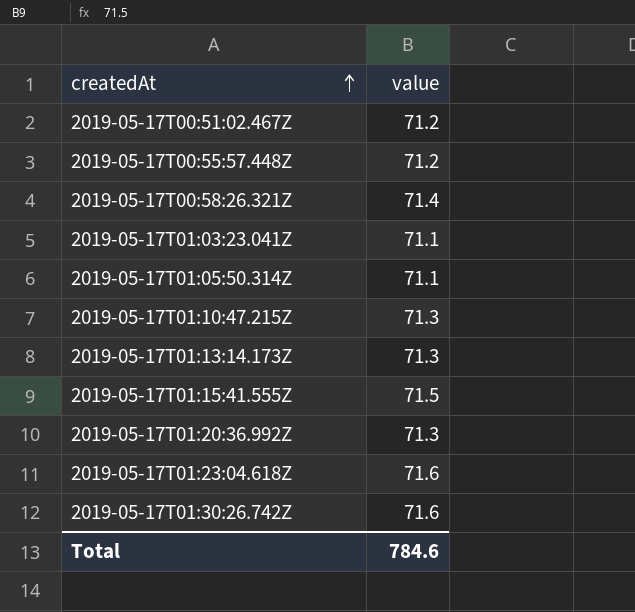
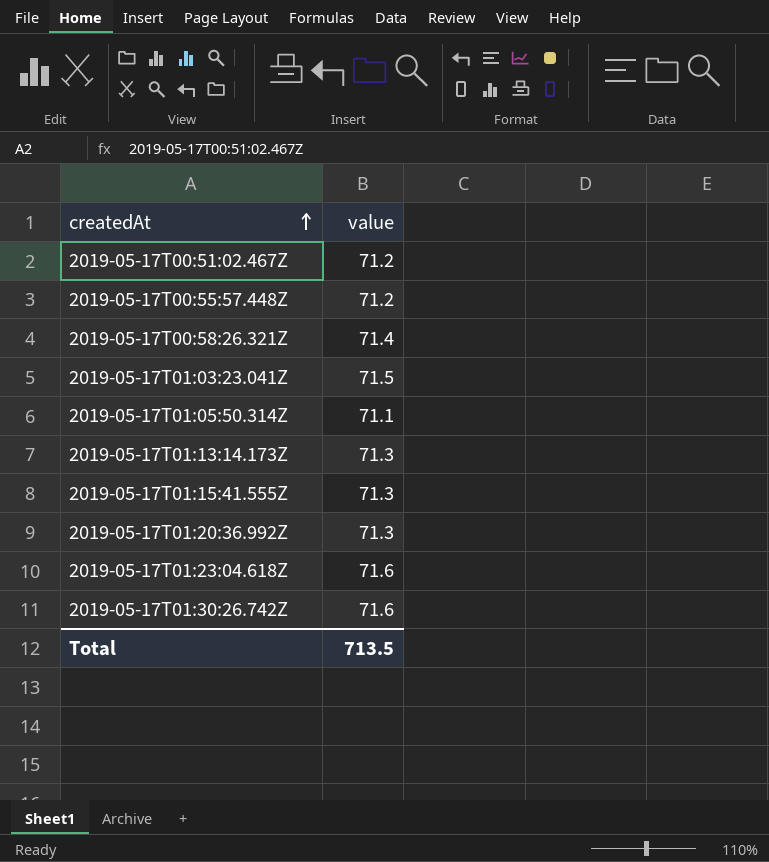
row 2019-05-17T01:10:47.215Z: 71.3 -> none
2019-05-17T01:03:23.041Z | value: 71.1 -> 71.5
2019-05-17T01:15:41.555Z | value: 71.5 -> 71.3
Total | value: 784.6 -> 713.5

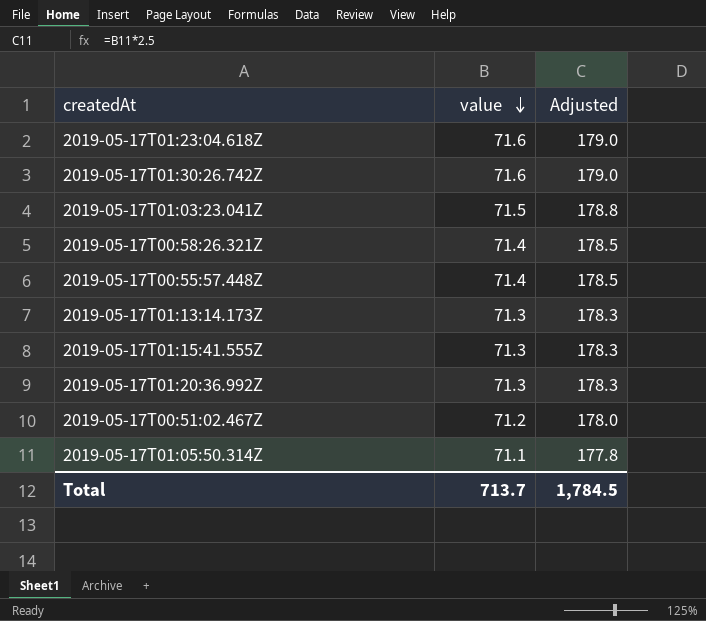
row order: createdAt ascending -> value descending
column Adjusted | formula: none -> [value] * 2.5
2019-05-17T00:55:57.448Z | value: 71.2 -> 71.4
Total | value: 713.5 -> 713.7

